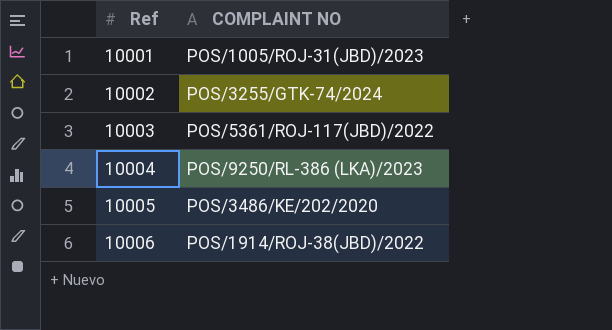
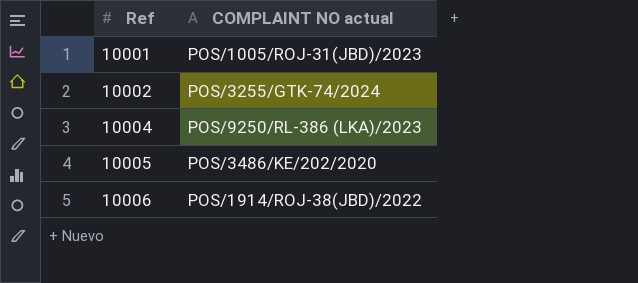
column name: COMPLAINT NO -> COMPLAINT NO actual
row 10003: POS/5361/ROJ-117(JBD)/2022 -> none

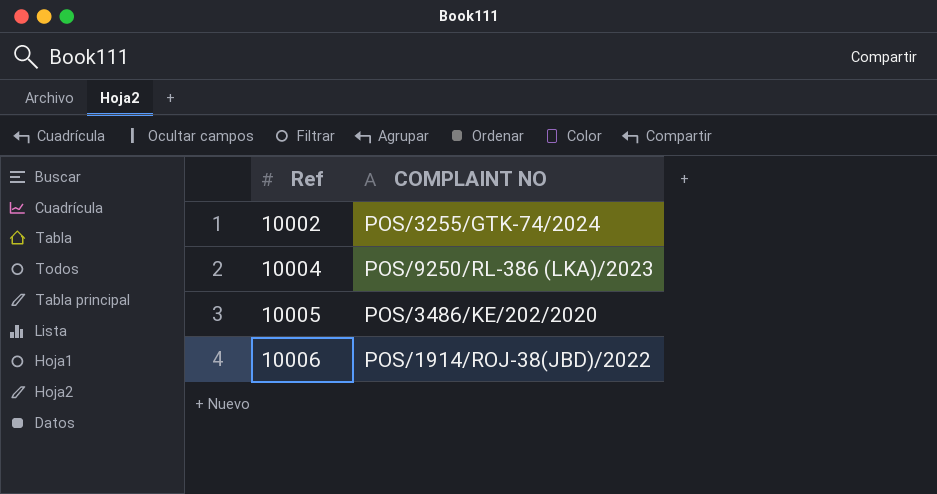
column name: COMPLAINT NO actual -> COMPLAINT NO
row 10001: POS/1005/ROJ-31(JBD)/2023 -> none

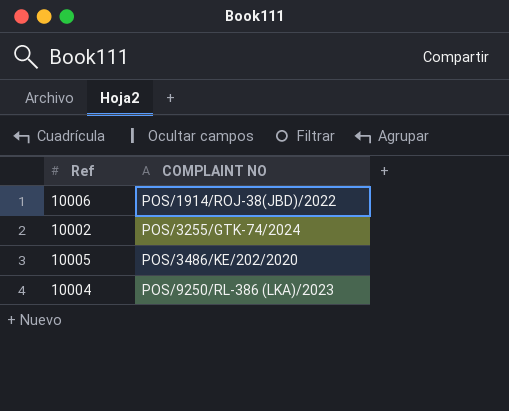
row order: Ref ascending -> COMPLAINT NO ascending

